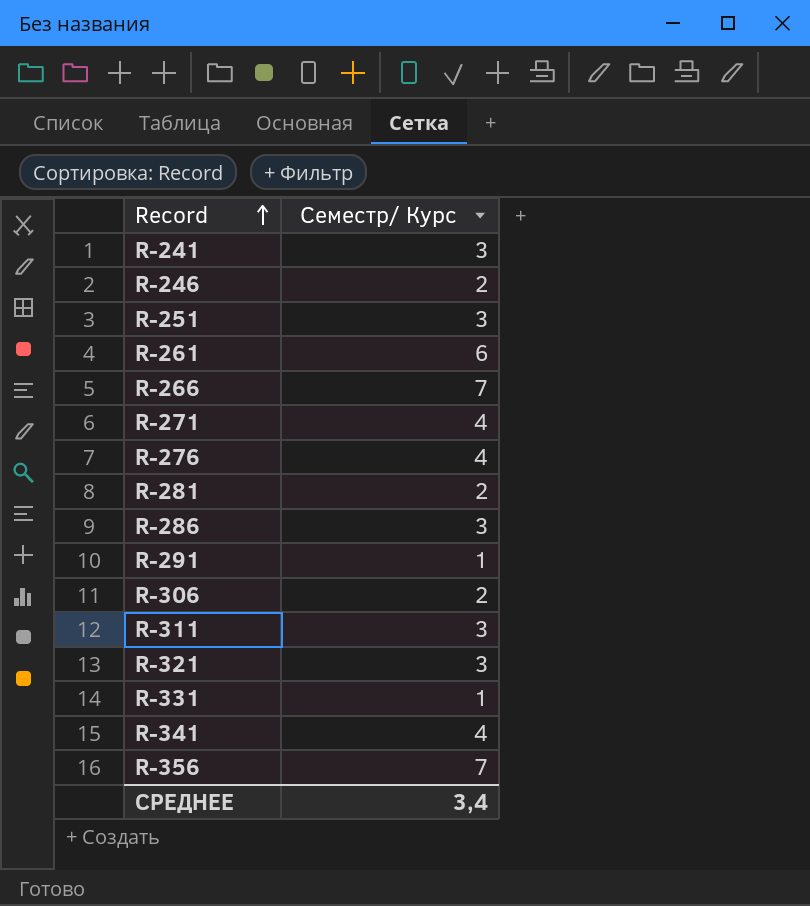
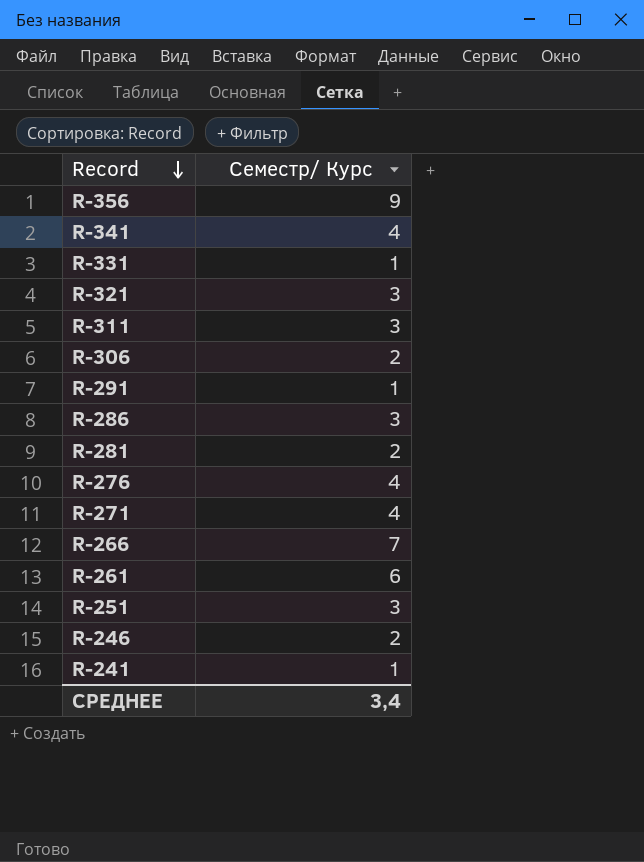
row order: Record ascending -> Record descending
R-356 | Семестр/ Курс: 7 -> 9
R-241 | Семестр/ Курс: 3 -> 1

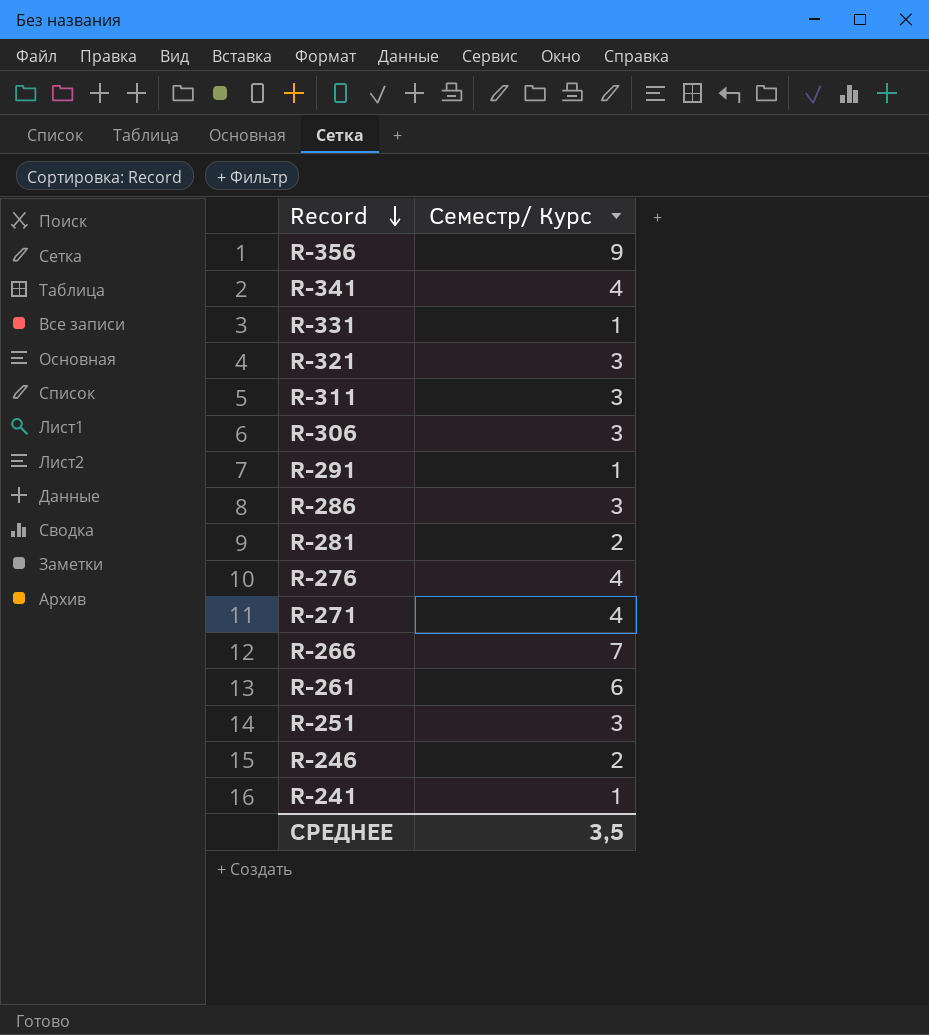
R-306 | Семестр/ Курс: 2 -> 3
СРЕДНЕЕ | Семестр/ Курс: 3,4 -> 3,5

